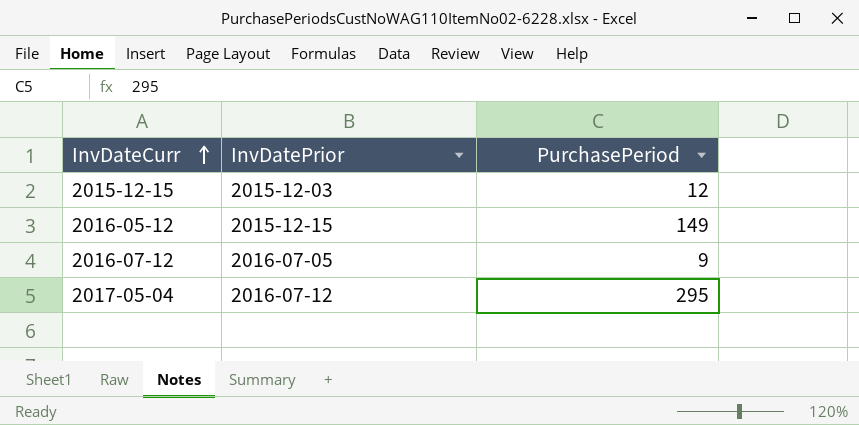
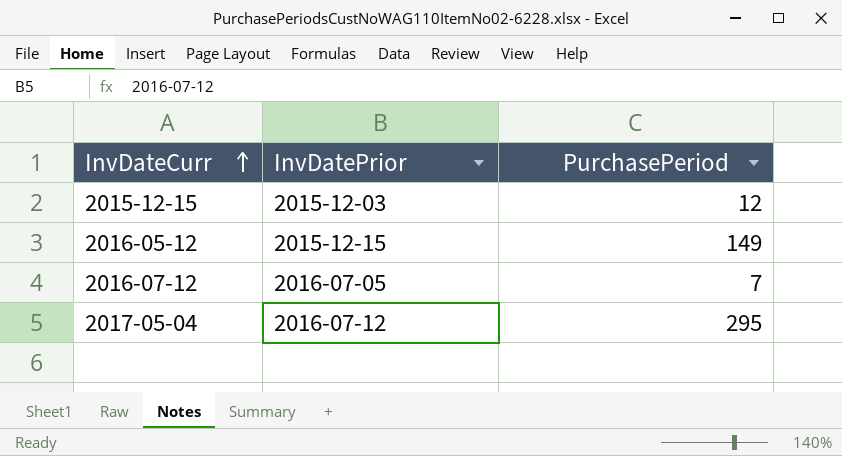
2016-07-12 | PurchasePeriod: 9 -> 7

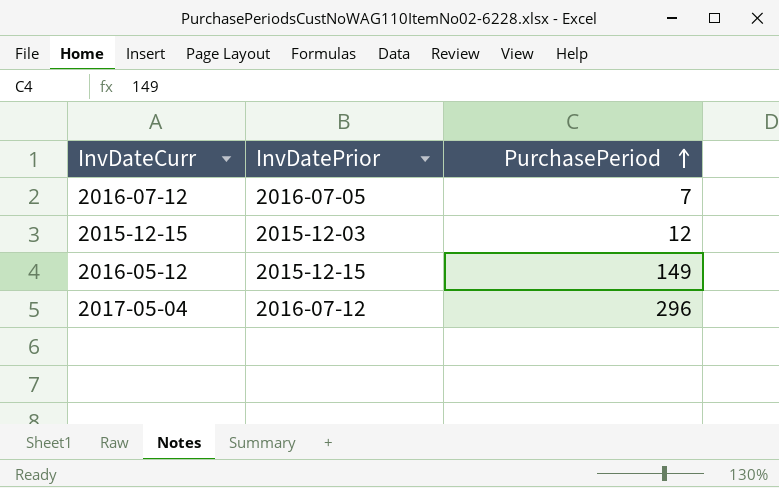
row order: InvDateCurr ascending -> PurchasePeriod ascending
2017-05-04 | PurchasePeriod: 295 -> 296

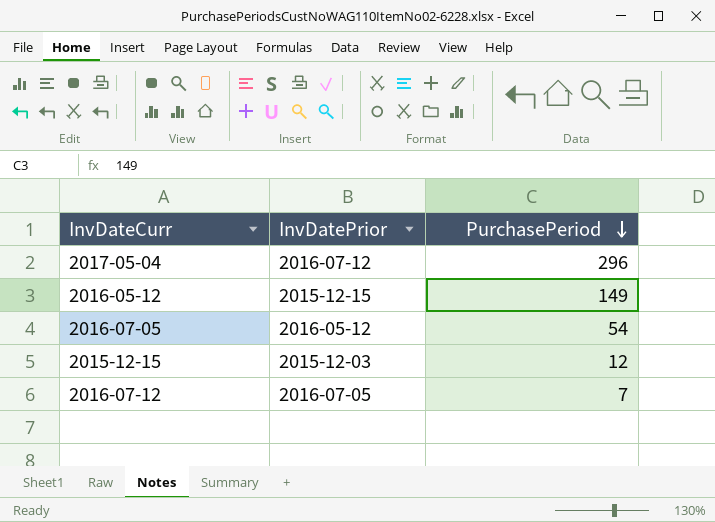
row order: PurchasePeriod ascending -> PurchasePeriod descending
row 2016-07-05: none -> 2016-05-12 | 54

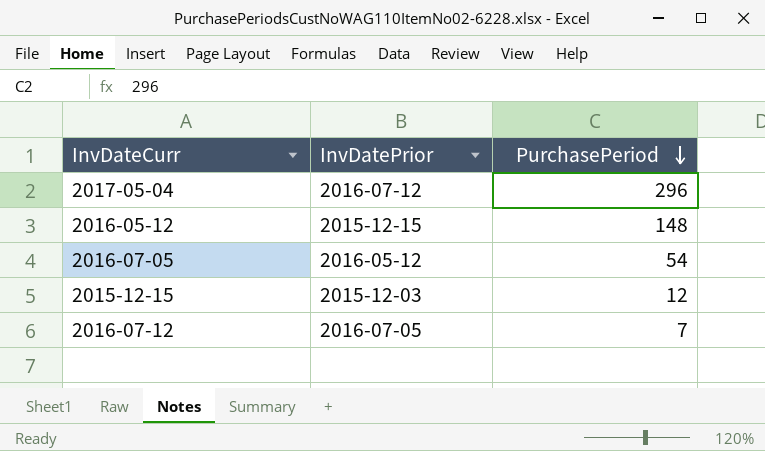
2016-05-12 | PurchasePeriod: 149 -> 148

